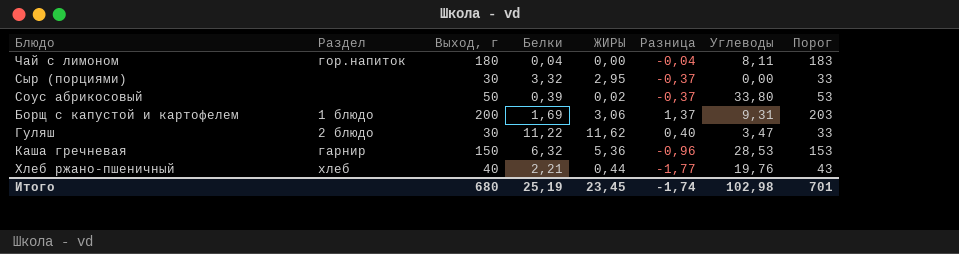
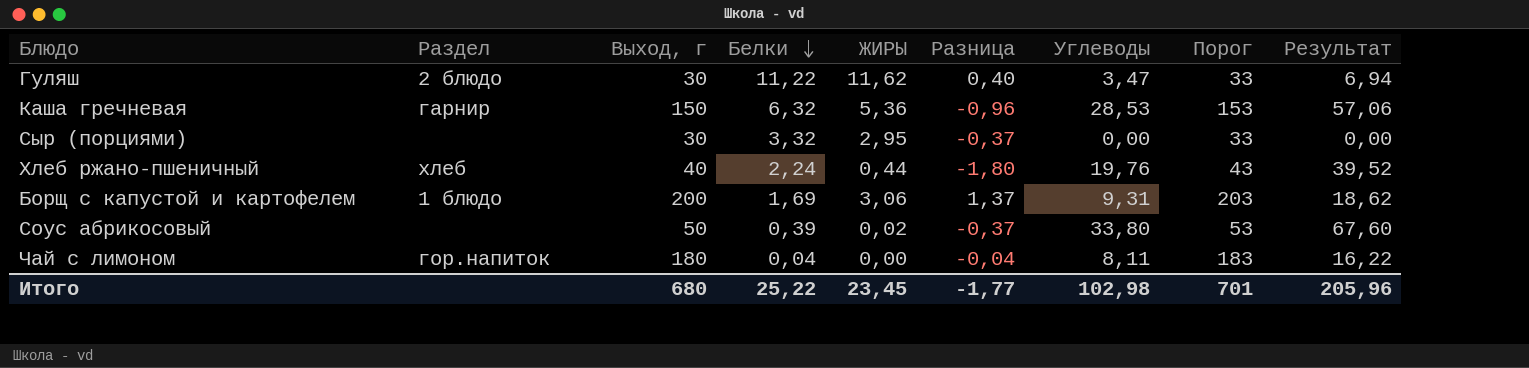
row order: none -> Белки descending
column Результат | formula: none -> [Углеводы] * 2
Хлеб ржано-пшеничный | Белки: 2,21 -> 2,24
Хлеб ржано-пшеничный | Разница: -1,77 -> -1,80
Итого | Белки: 25,19 -> 25,22
Итого | Разница: -1,74 -> -1,77

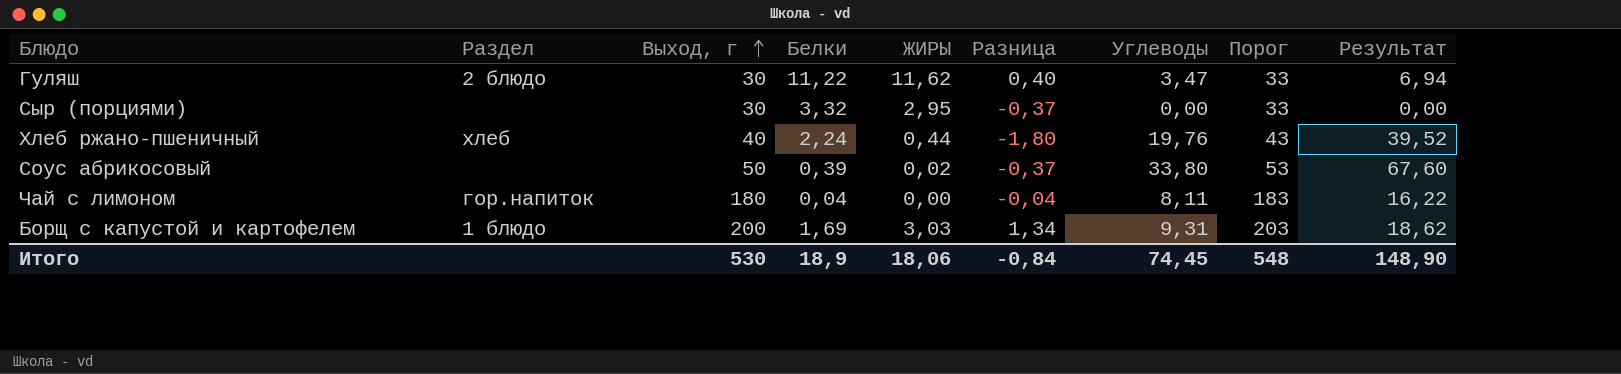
row order: Белки descending -> Выход, г ascending
row Каша гречневая: гарнир | 150 | 6,32 | 5,36 | -0,96 | 28,53 | 153 | 57,06 -> none
Борщ с капустой и картофелем | ЖИРЫ: 3,06 -> 3,03
Борщ с капустой и картофелем | Разница: 1,37 -> 1,34
Итого | Выход, г: 680 -> 530
Итого | Белки: 25,22 -> 18,9
Итого | ЖИРЫ: 23,45 -> 18,06
Итого | Разница: -1,77 -> -0,84
Итого | Углеводы: 102,98 -> 74,45
Итого | Порог: 701 -> 548
Итого | Результат: 205,96 -> 148,90

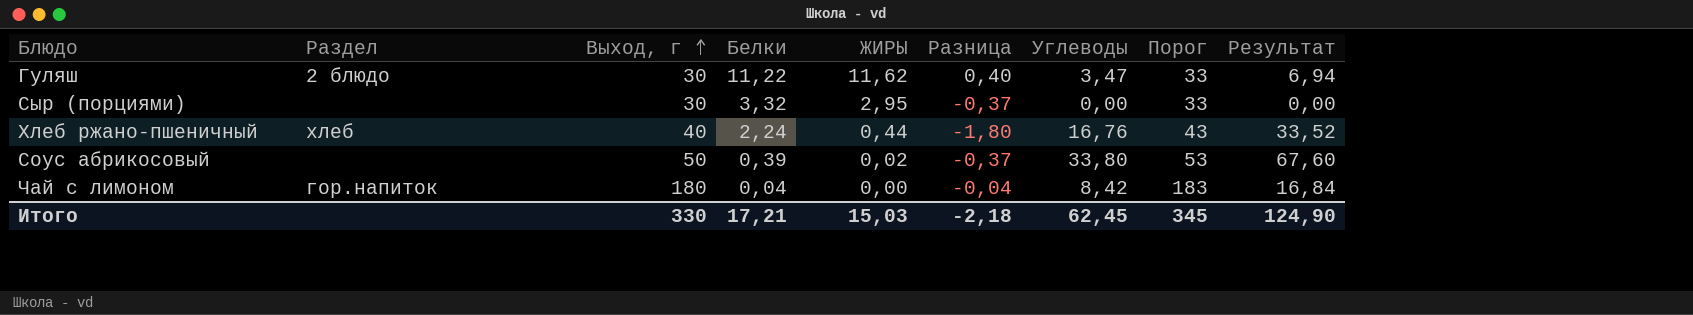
row Борщ с капустой и картофелем: 1 блюдо | 200 | 1,69 | 3,03 | 1,34 | 9,31 | 203 | 18,62 -> none
Хлеб ржано-пшеничный | Углеводы: 19,76 -> 16,76
Хлеб ржано-пшеничный | Результат: 39,52 -> 33,52
Чай с лимоном | Углеводы: 8,11 -> 8,42
Чай с лимоном | Результат: 16,22 -> 16,84
Итого | Выход, г: 530 -> 330
Итого | Белки: 18,9 -> 17,21
Итого | ЖИРЫ: 18,06 -> 15,03
Итого | Разница: -0,84 -> -2,18
Итого | Углеводы: 74,45 -> 62,45
Итого | Порог: 548 -> 345
Итого | Результат: 148,90 -> 124,90

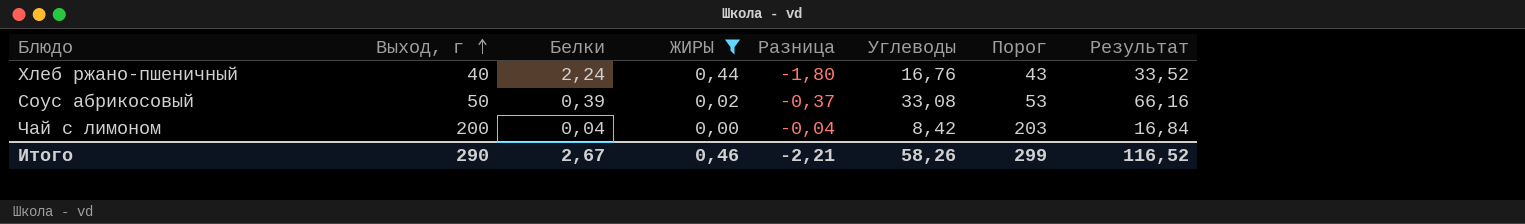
filter: none -> ЖИРЫ <= 0,44
column Раздел | position: 2 -> none
Соус абрикосовый | Углеводы: 33,80 -> 33,08
Соус абрикосовый | Результат: 67,60 -> 66,16
Чай с лимоном | Выход, г: 180 -> 200
Чай с лимоном | Порог: 183 -> 203
Итого | Выход, г: 330 -> 290
Итого | Белки: 17,21 -> 2,67
Итого | ЖИРЫ: 15,03 -> 0,46
Итого | Разница: -2,18 -> -2,21
Итого | Углеводы: 62,45 -> 58,26
Итого | Порог: 345 -> 299
Итого | Результат: 124,90 -> 116,52

